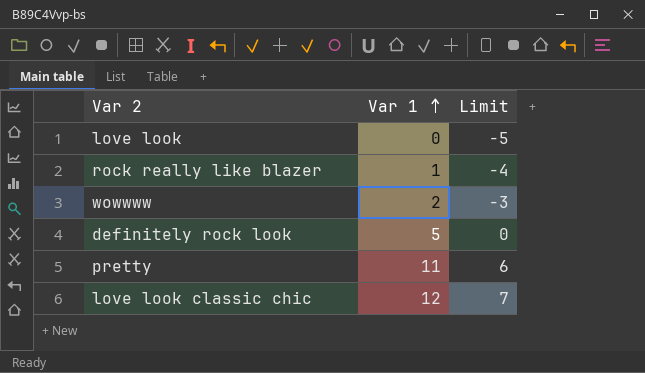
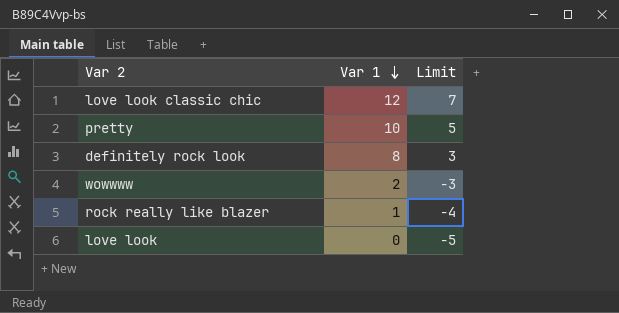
row order: Var 1 ascending -> Var 1 descending
pretty | Var 1: 11 -> 10
pretty | Limit: 6 -> 5
definitely rock look | Var 1: 5 -> 8
definitely rock look | Limit: 0 -> 3

